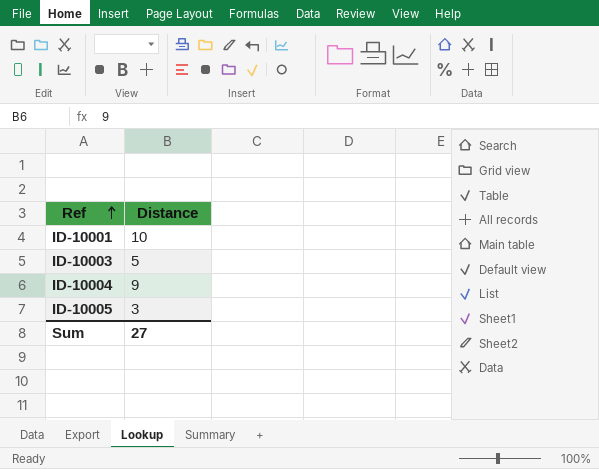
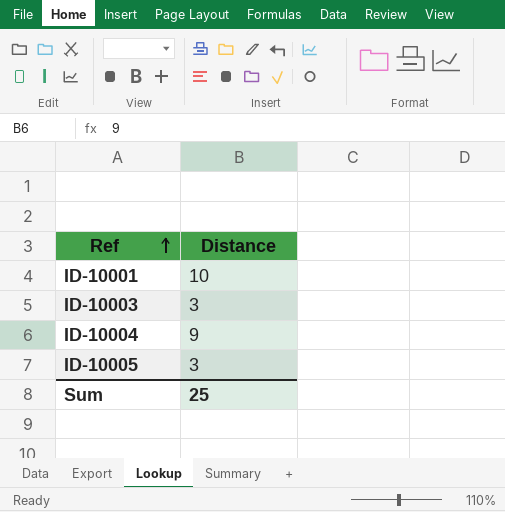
ID-10003 | Distance: 5 -> 3
Sum | Distance: 27 -> 25

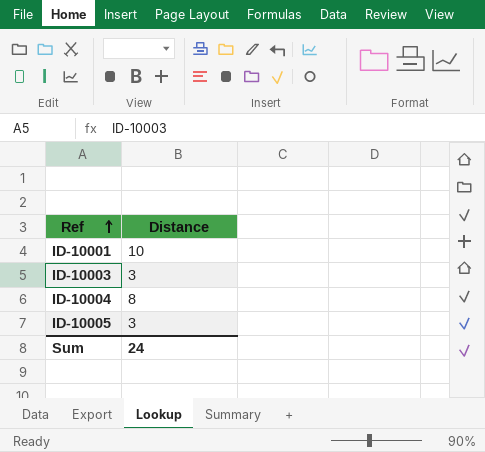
ID-10004 | Distance: 9 -> 8
Sum | Distance: 25 -> 24

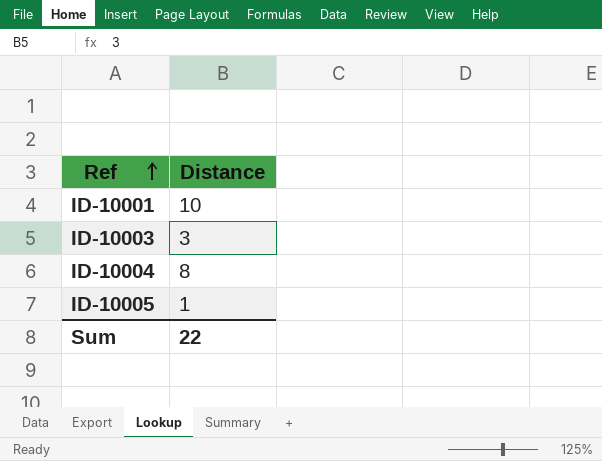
ID-10005 | Distance: 3 -> 1
Sum | Distance: 24 -> 22

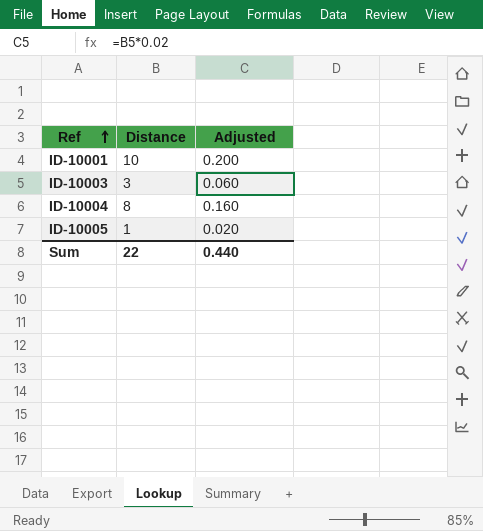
column Adjusted | formula: none -> [Distance] * 0.02

